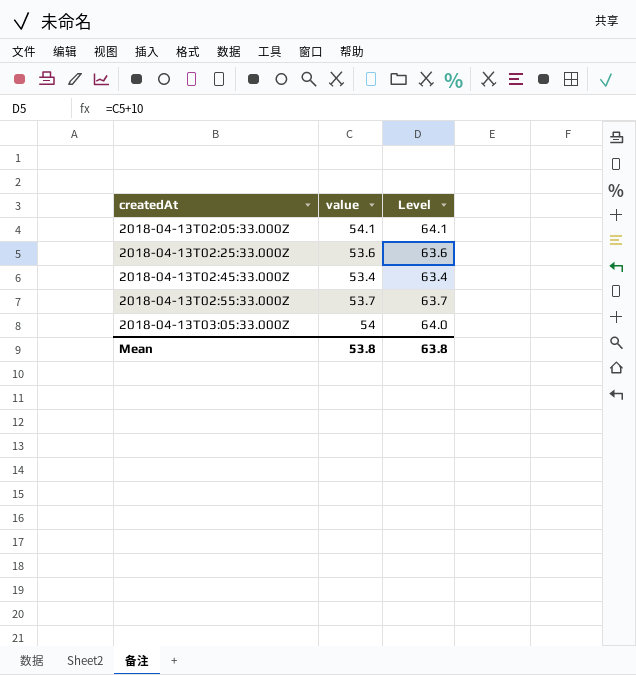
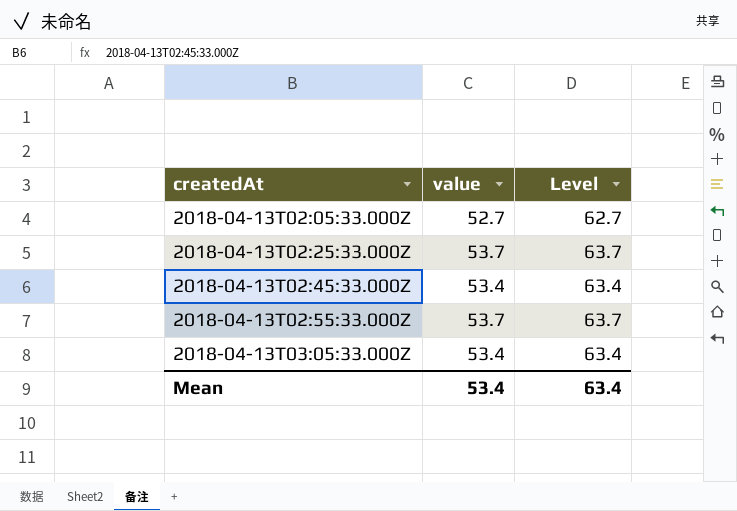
2018-04-13T02:05:33.000Z | value: 54.1 -> 52.7
2018-04-13T02:05:33.000Z | Level: 64.1 -> 62.7
2018-04-13T02:25:33.000Z | value: 53.6 -> 53.7
2018-04-13T02:25:33.000Z | Level: 63.6 -> 63.7
2018-04-13T03:05:33.000Z | value: 54 -> 53.4
2018-04-13T03:05:33.000Z | Level: 64.0 -> 63.4
Mean | value: 53.8 -> 53.4
Mean | Level: 63.8 -> 63.4

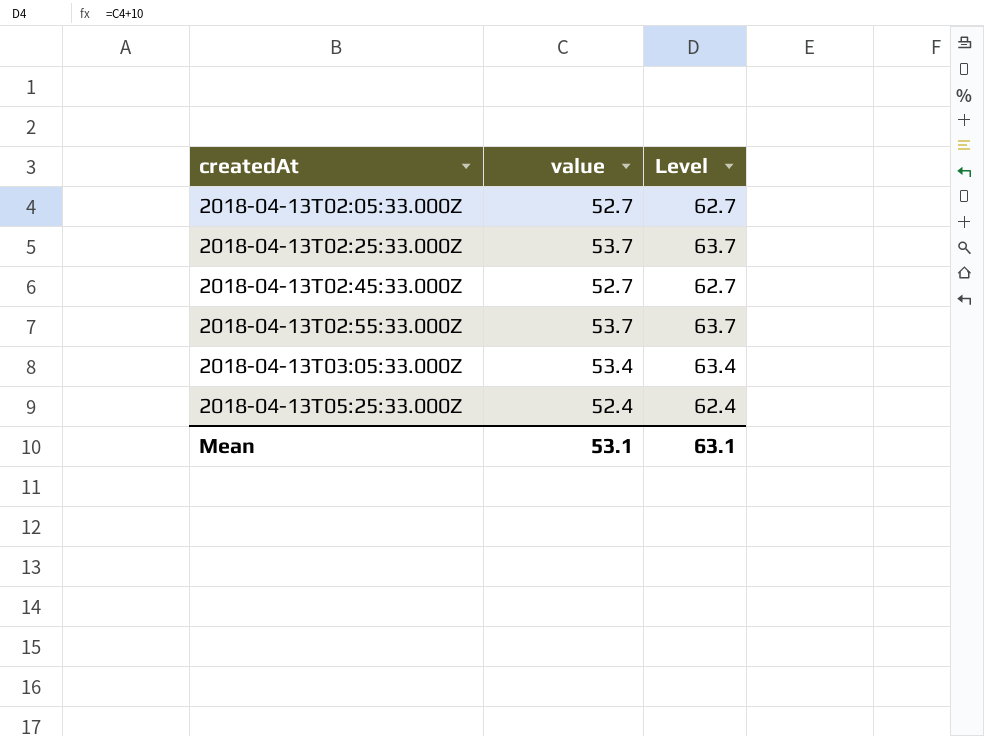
2018-04-13T02:45:33.000Z | value: 53.4 -> 52.7
2018-04-13T02:45:33.000Z | Level: 63.4 -> 62.7
row 2018-04-13T05:25:33.000Z: none -> 52.4 | 62.4
Mean | value: 53.4 -> 53.1
Mean | Level: 63.4 -> 63.1

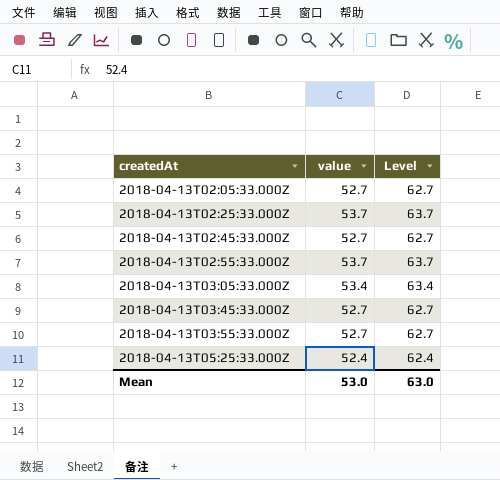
row 2018-04-13T03:45:33.000Z: none -> 52.7 | 62.7
row 2018-04-13T03:55:33.000Z: none -> 52.7 | 62.7
Mean | value: 53.1 -> 53.0
Mean | Level: 63.1 -> 63.0

